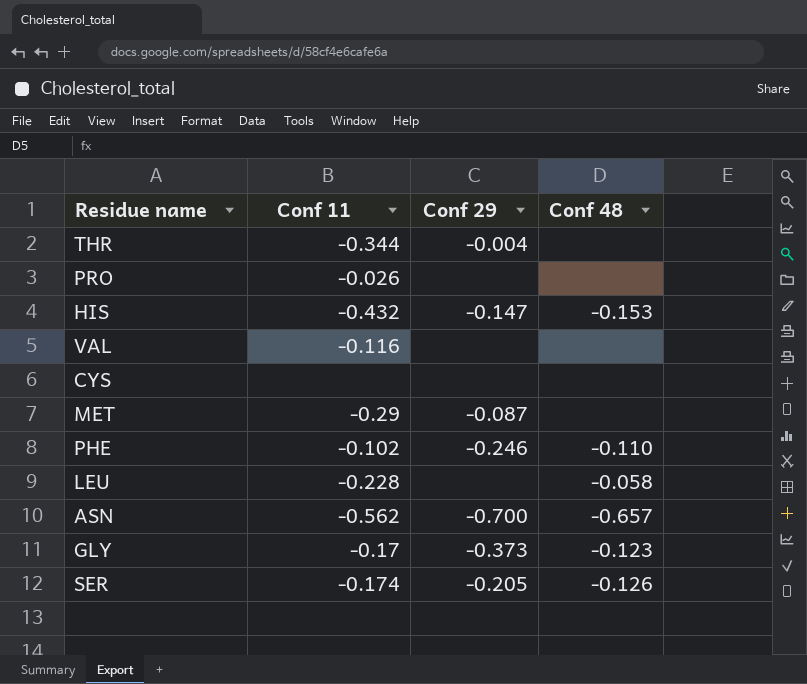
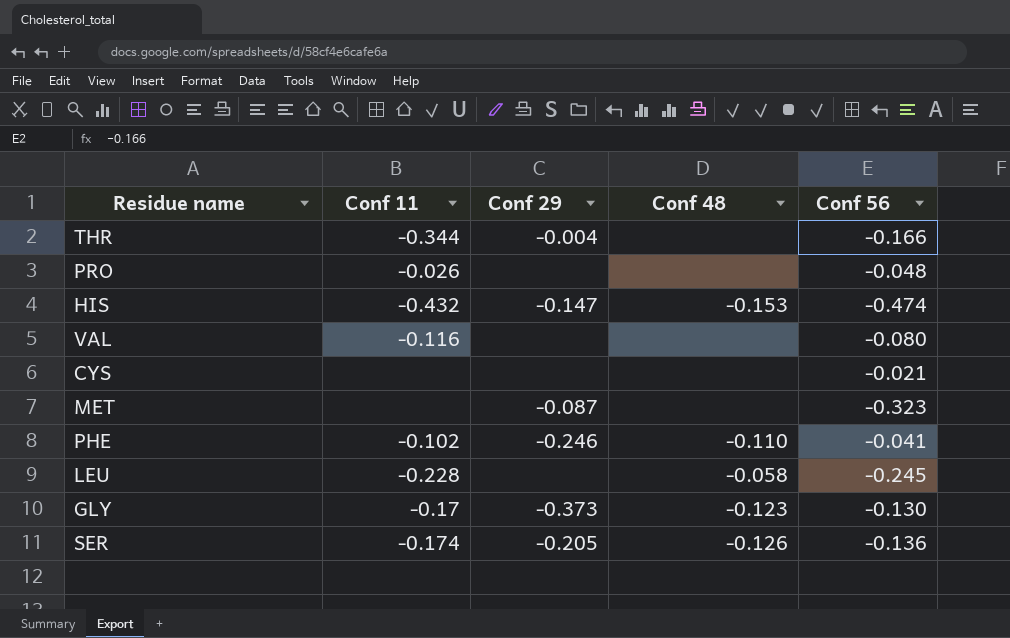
column Conf 56 | position: none -> 5
row ASN: -0.562 | -0.700 | -0.657 -> none
MET | Conf 11: -0.29 -> none

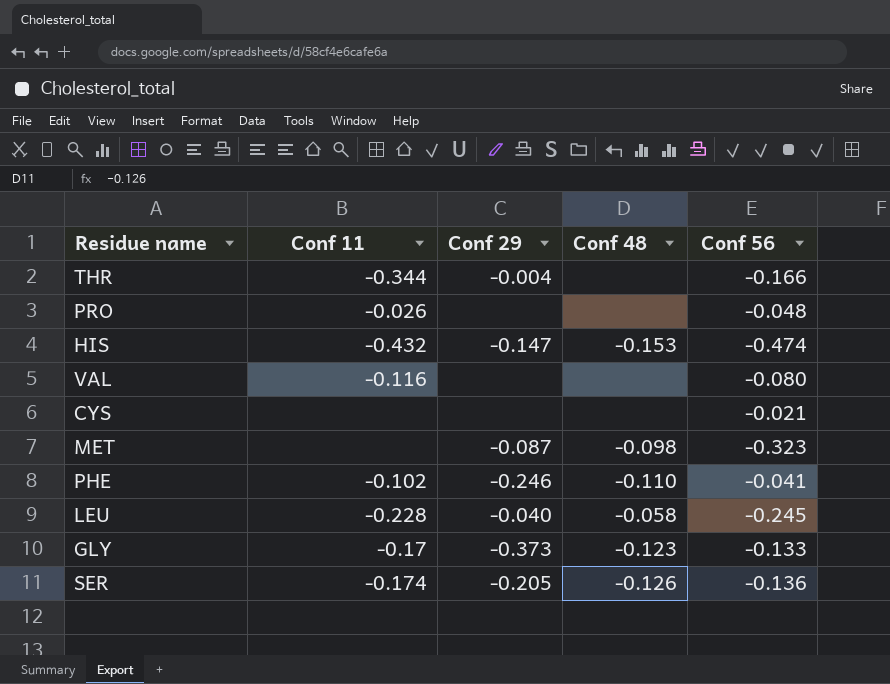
MET | Conf 48: none -> -0.098
LEU | Conf 29: none -> -0.040
GLY | Conf 56: -0.130 -> -0.133

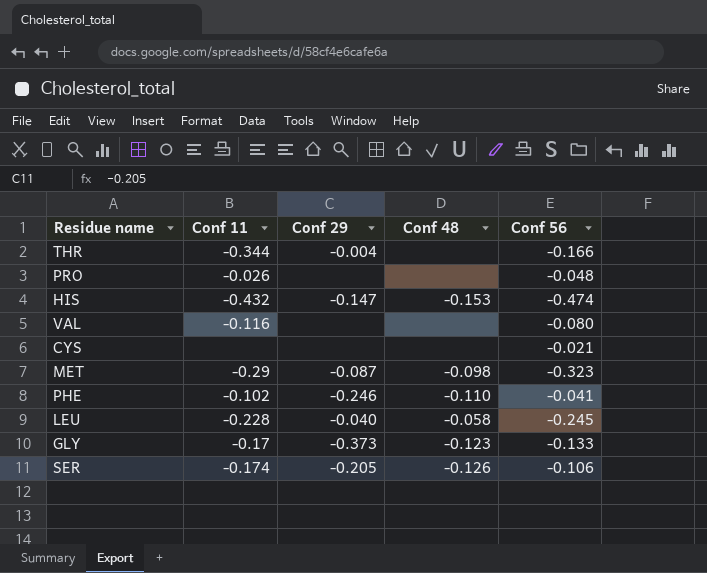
MET | Conf 11: none -> -0.29
SER | Conf 56: -0.136 -> -0.106

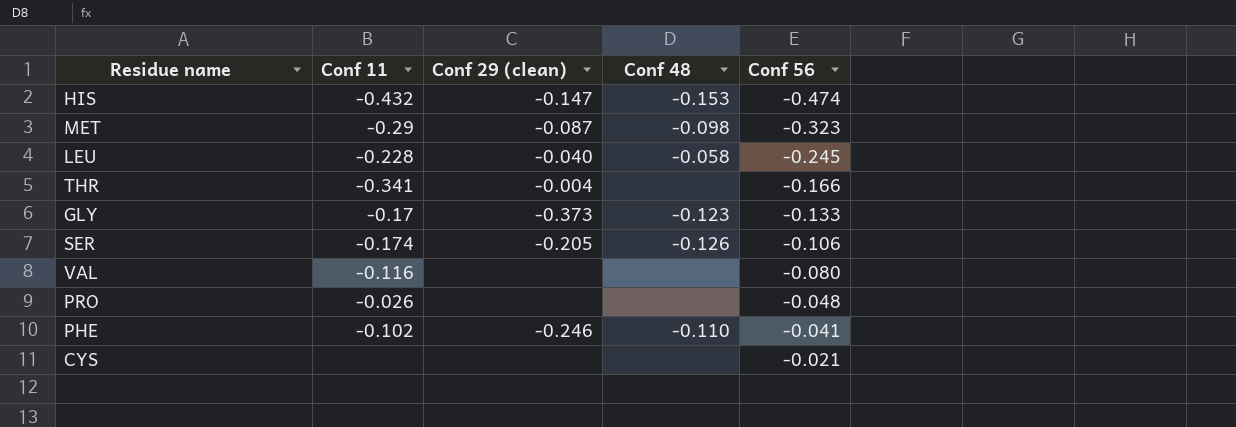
row order: none -> Conf 56 ascending
column name: Conf 29 -> Conf 29 (clean)
THR | Conf 11: -0.344 -> -0.341

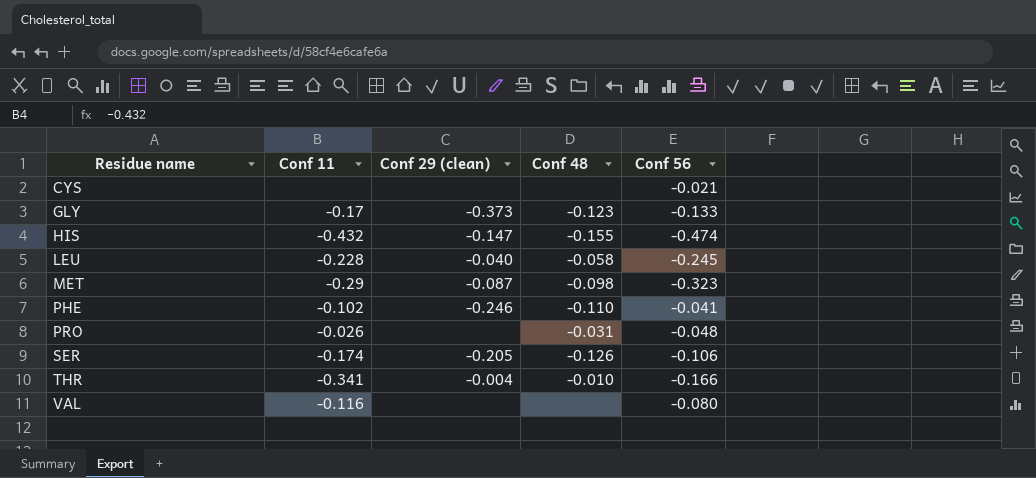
row order: Conf 56 ascending -> Residue name ascending
HIS | Conf 48: -0.153 -> -0.155
PRO | Conf 48: none -> -0.031
THR | Conf 48: none -> -0.010

